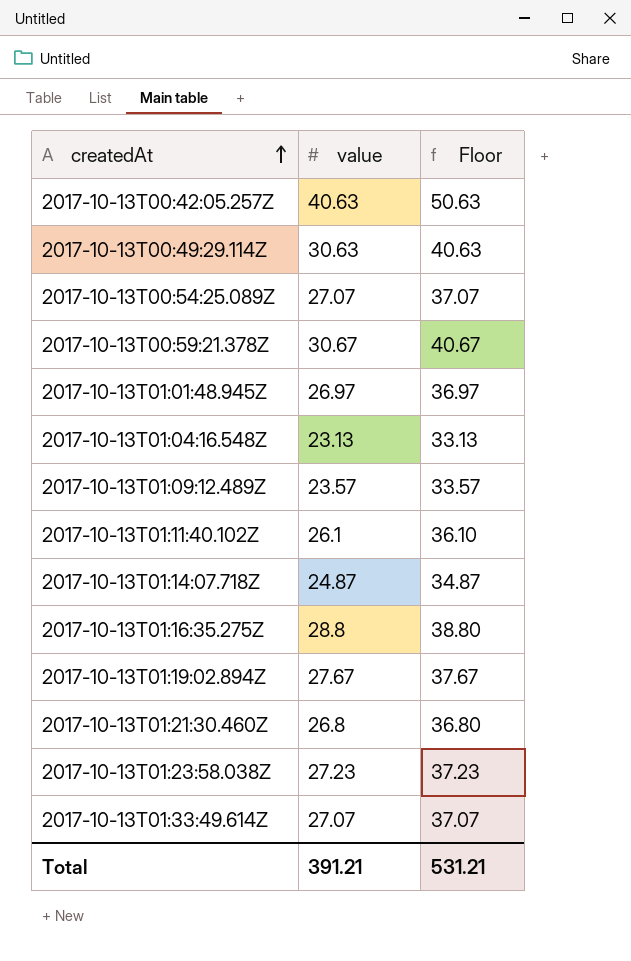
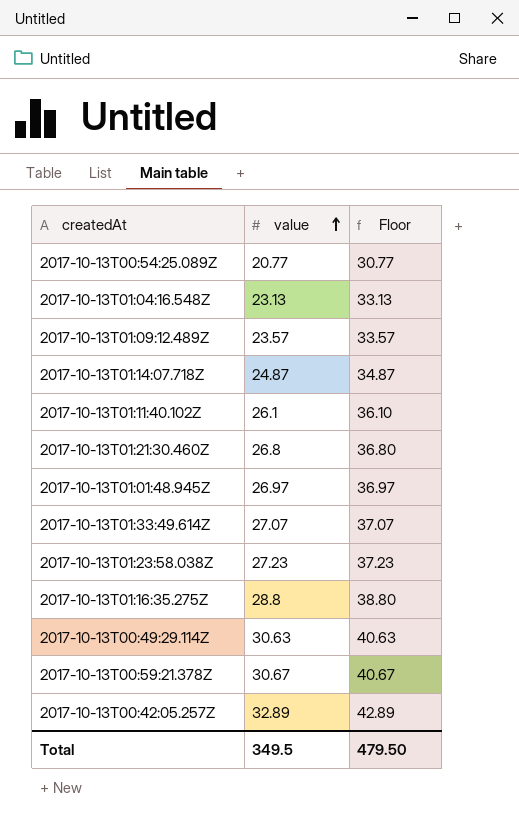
row order: createdAt ascending -> value ascending
row 2017-10-13T01:19:02.894Z: 27.67 | 37.67 -> none
2017-10-13T00:54:25.089Z | value: 27.07 -> 20.77
2017-10-13T00:54:25.089Z | Floor: 37.07 -> 30.77
2017-10-13T00:42:05.257Z | value: 40.63 -> 32.89
2017-10-13T00:42:05.257Z | Floor: 50.63 -> 42.89
Total | value: 391.21 -> 349.5
Total | Floor: 531.21 -> 479.50

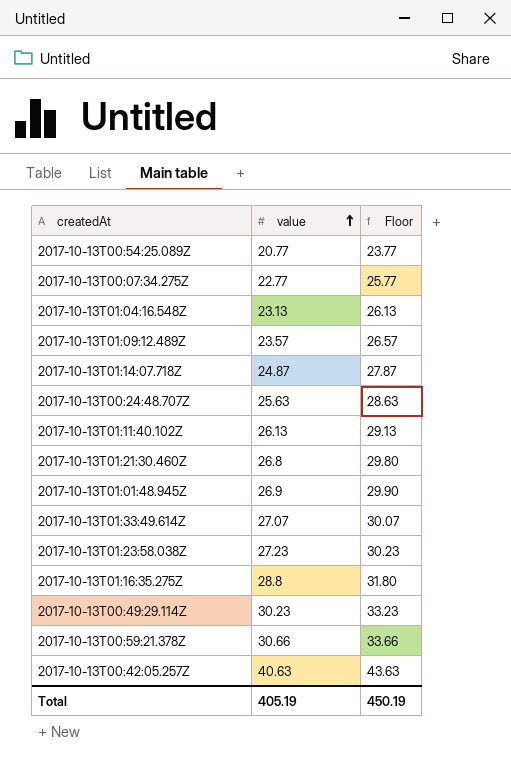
column Floor | formula: [value] + 10 -> [value] + 3
row 2017-10-13T00:07:34.275Z: none -> 22.77 | 25.77
row 2017-10-13T00:24:48.707Z: none -> 25.63 | 28.63
2017-10-13T01:11:40.102Z | value: 26.1 -> 26.13
2017-10-13T01:01:48.945Z | value: 26.97 -> 26.9
2017-10-13T00:49:29.114Z | value: 30.63 -> 30.23
2017-10-13T00:59:21.378Z | value: 30.67 -> 30.66
2017-10-13T00:42:05.257Z | value: 32.89 -> 40.63
Total | value: 349.5 -> 405.19
Total | Floor: 479.50 -> 450.19

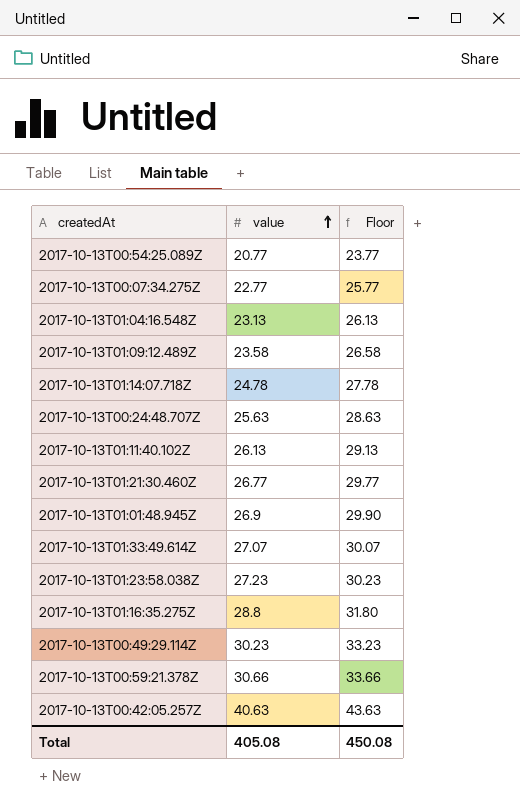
2017-10-13T01:09:12.489Z | value: 23.57 -> 23.58
2017-10-13T01:09:12.489Z | Floor: 26.57 -> 26.58
2017-10-13T01:14:07.718Z | value: 24.87 -> 24.78
2017-10-13T01:14:07.718Z | Floor: 27.87 -> 27.78
2017-10-13T01:21:30.460Z | value: 26.8 -> 26.77
2017-10-13T01:21:30.460Z | Floor: 29.80 -> 29.77
Total | value: 405.19 -> 405.08
Total | Floor: 450.19 -> 450.08

